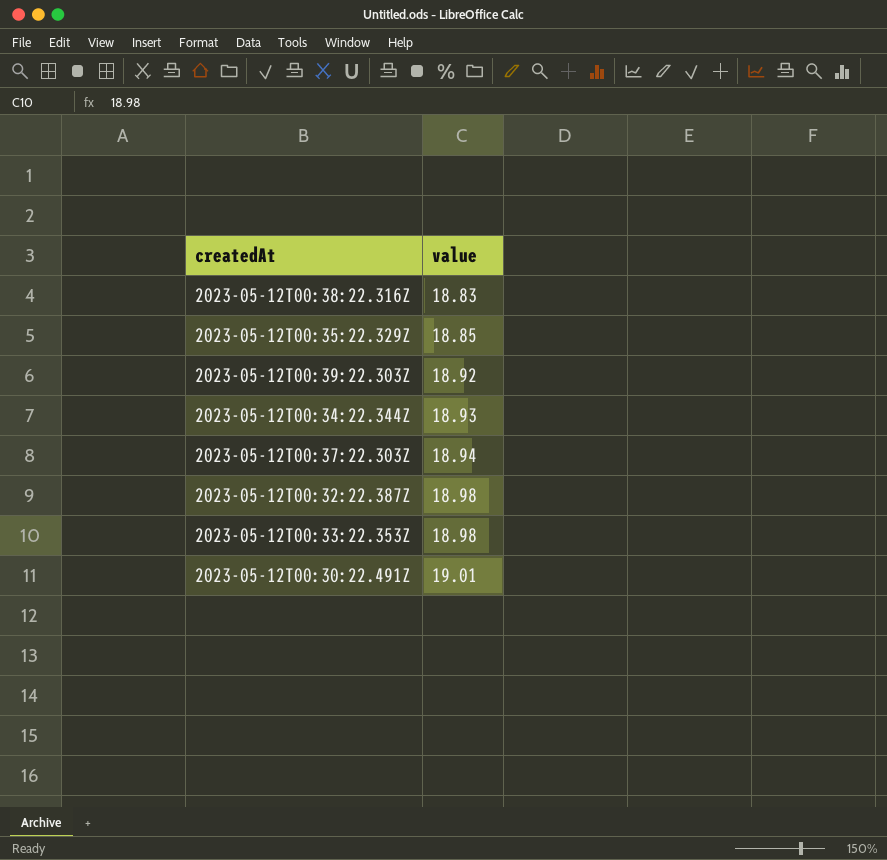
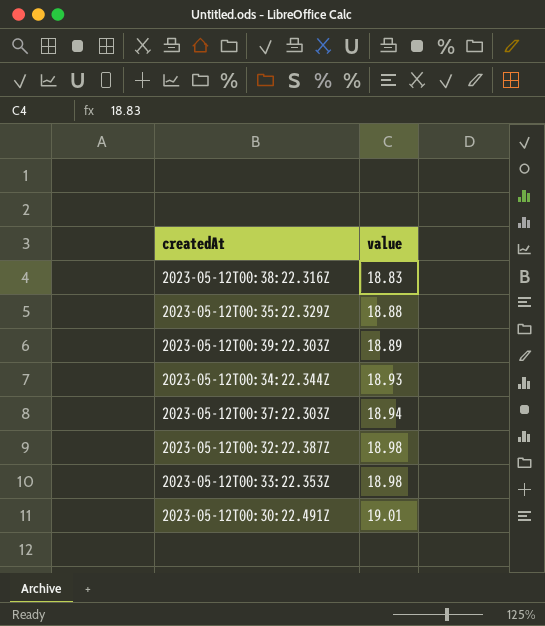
2023-05-12T00:35:22.329Z | value: 18.85 -> 18.88
2023-05-12T00:39:22.303Z | value: 18.92 -> 18.89

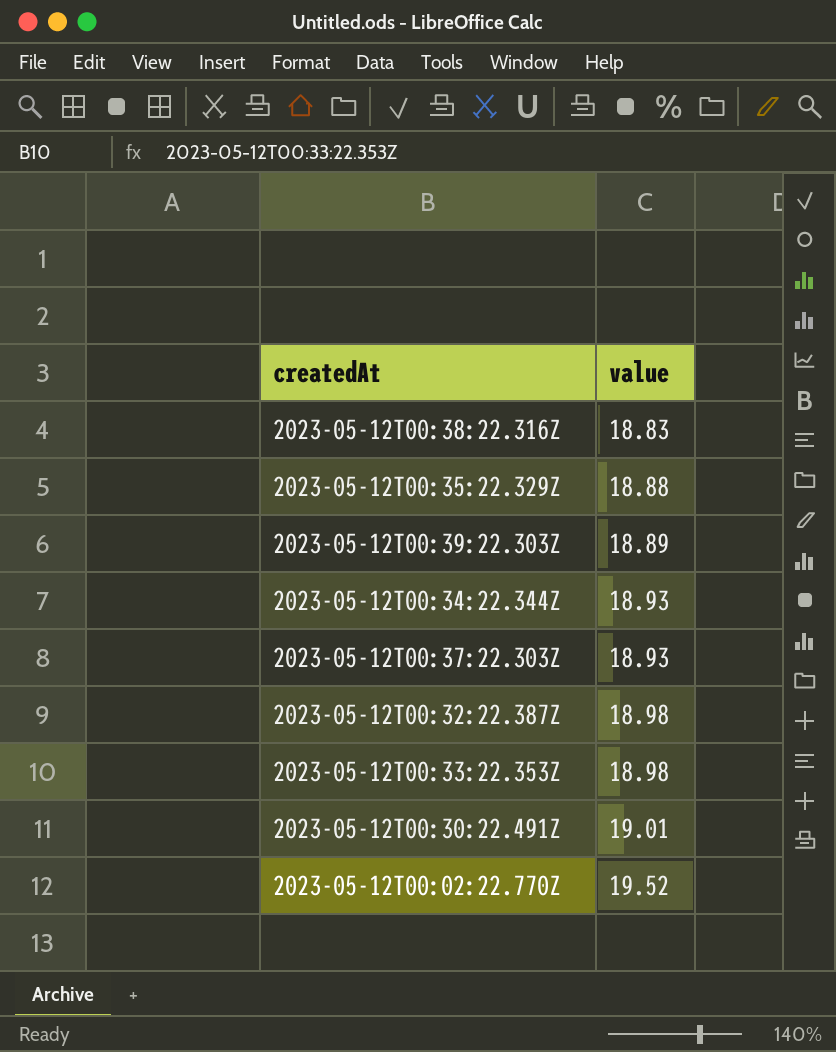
2023-05-12T00:37:22.303Z | value: 18.94 -> 18.93
row 2023-05-12T00:02:22.770Z: none -> 19.52

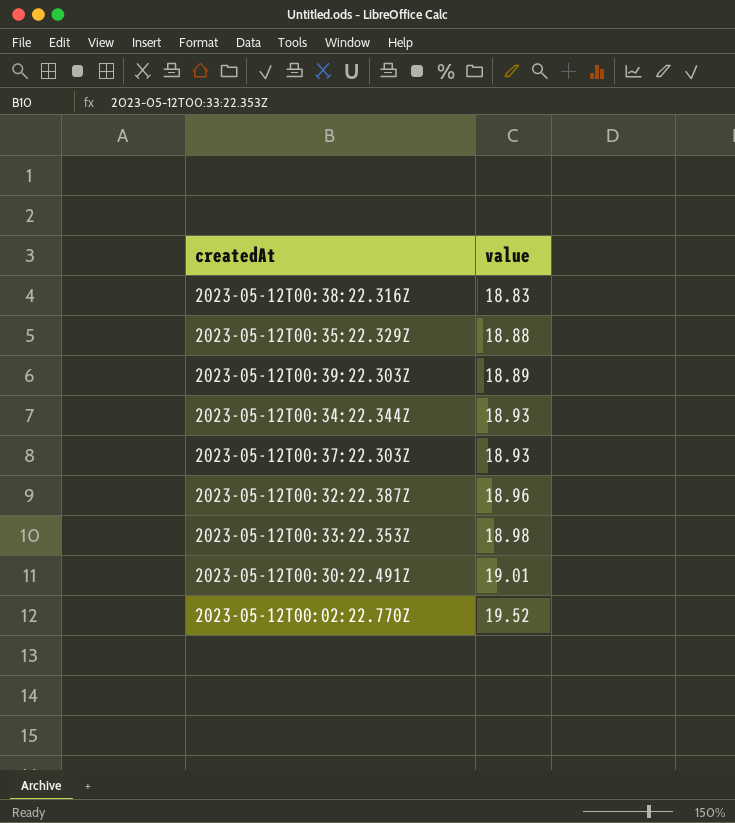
2023-05-12T00:32:22.387Z | value: 18.98 -> 18.96

